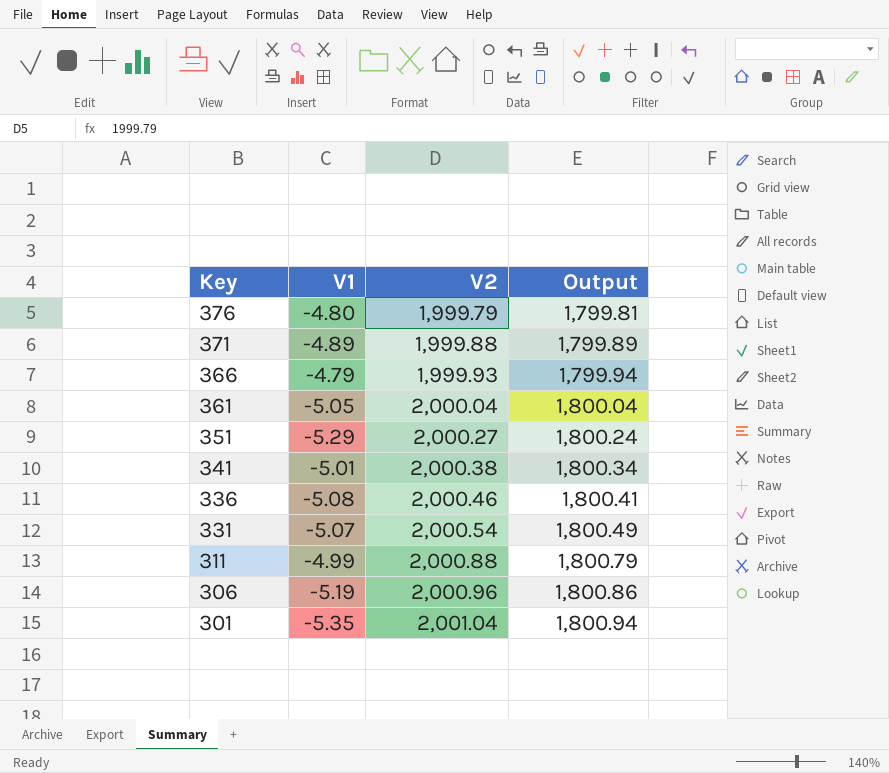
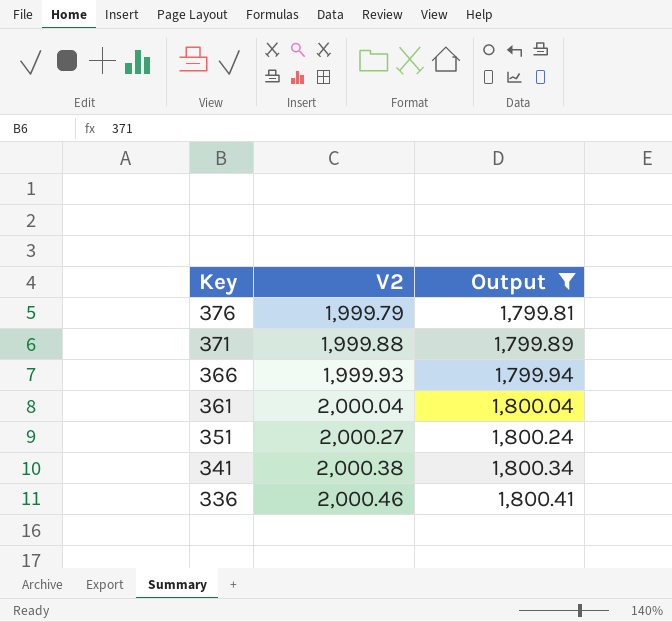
filter: none -> Output <= 1,800.41
column V1 | position: 2 -> none

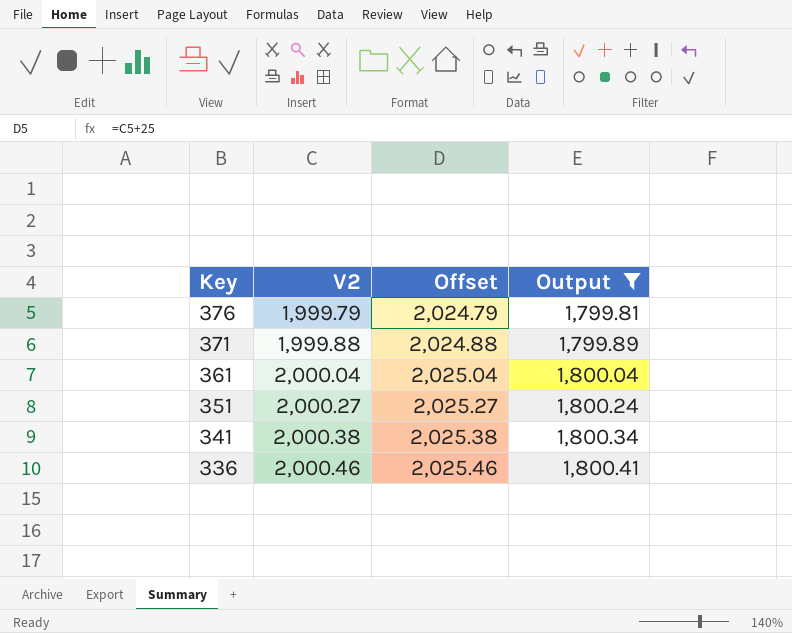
column Offset | formula: none -> [V2] + 25
row 366: 1,999.93 | 1,799.94 -> none

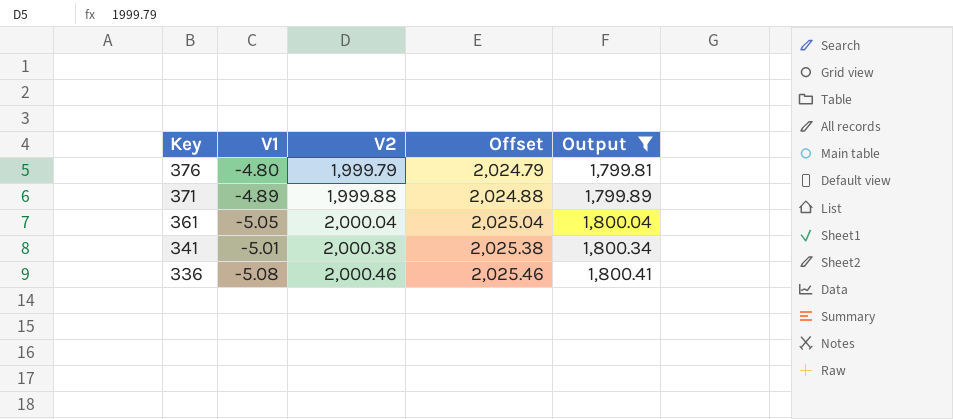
column V1 | position: none -> 2
row 351: 2,000.27 | 2,025.27 | 1,800.24 -> none

